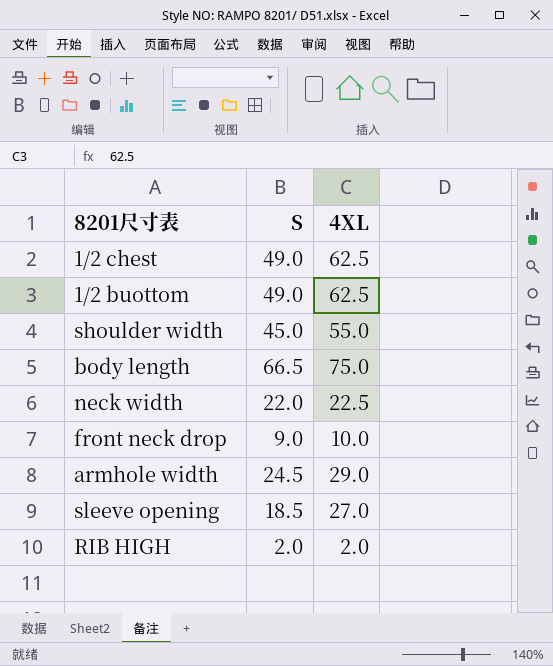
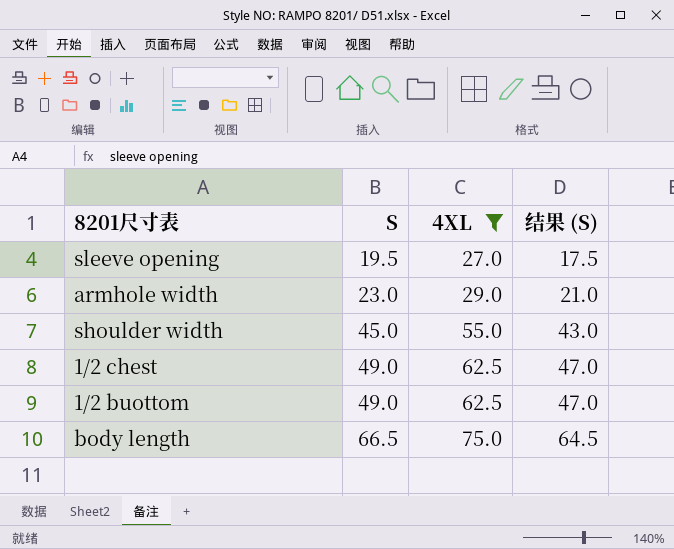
filter: none -> 4XL >= 27.0
row order: none -> S ascending
column 结果 (S) | formula: none -> [S] - 2
sleeve opening | S: 18.5 -> 19.5
armhole width | S: 24.5 -> 23.0

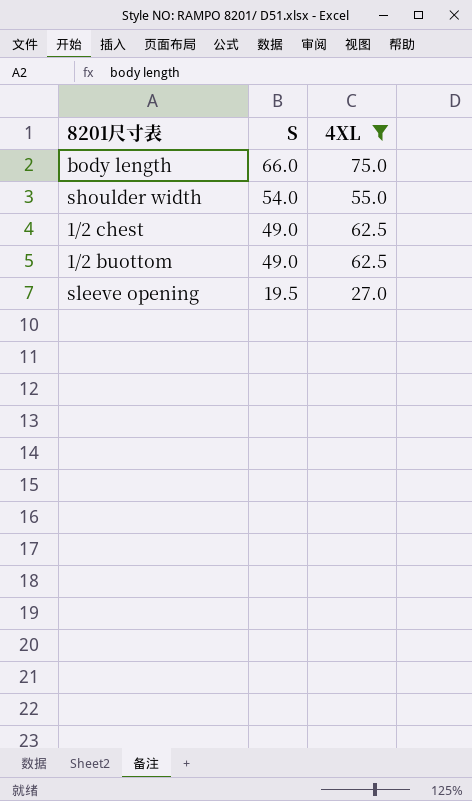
row order: S ascending -> S descending
column 结果 (S) | formula: [S] - 2 -> none
row armhole width: 23.0 | 29.0 | 21.0 -> none
body length | S: 66.5 -> 66.0
shoulder width | S: 45.0 -> 54.0

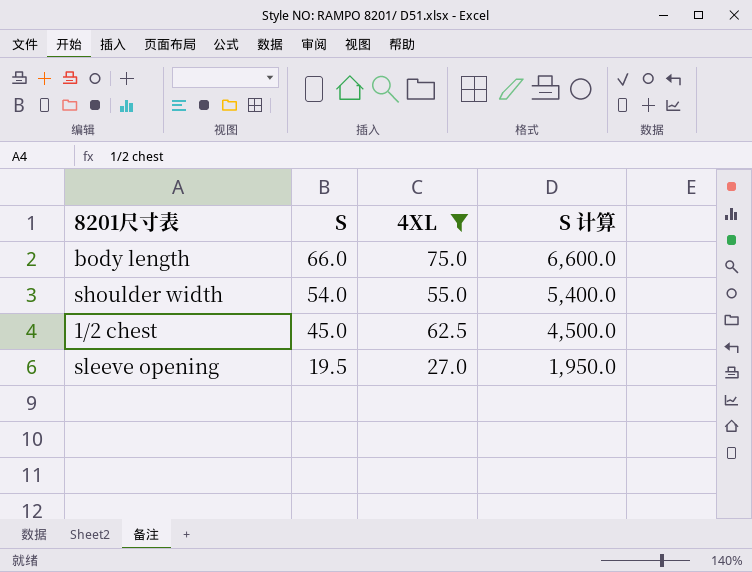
column S 计算 | formula: none -> [S] * 100
row 1/2 buottom: 49.0 | 62.5 -> none
1/2 chest | S: 49.0 -> 45.0

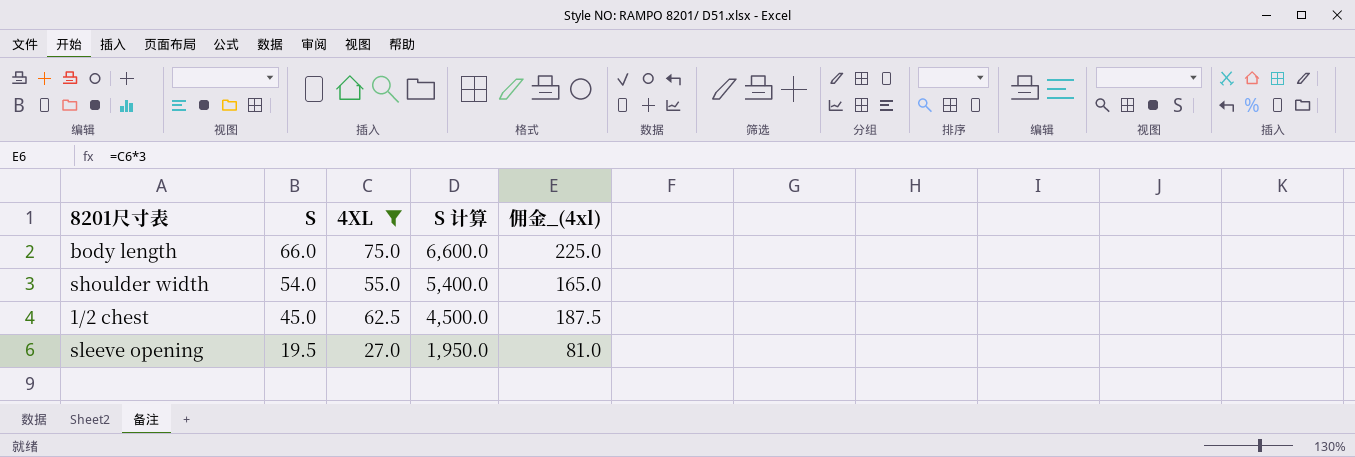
column 佣金_(4xl) | formula: none -> [4XL] * 3

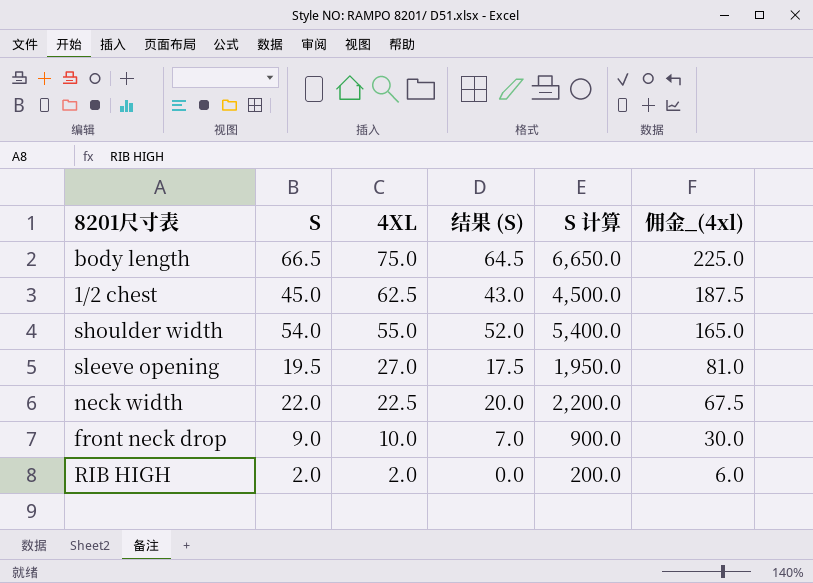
filter: 4XL >= 27.0 -> none
row order: S descending -> 4XL descending
column 结果 (S) | formula: none -> [S] - 2
body length | S: 66.0 -> 66.5
body length | S 计算: 6,600.0 -> 6,650.0

